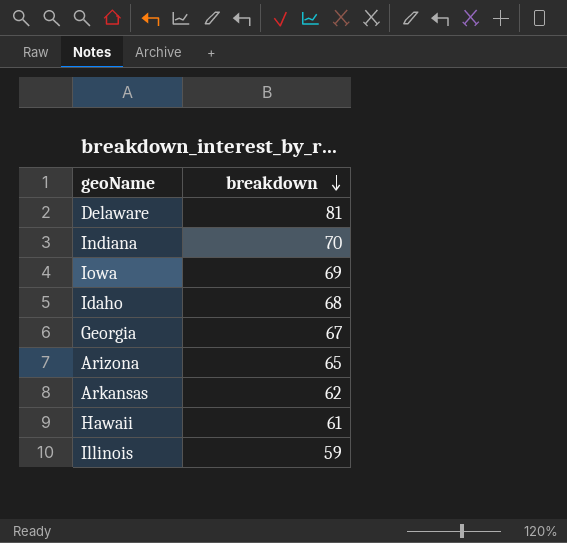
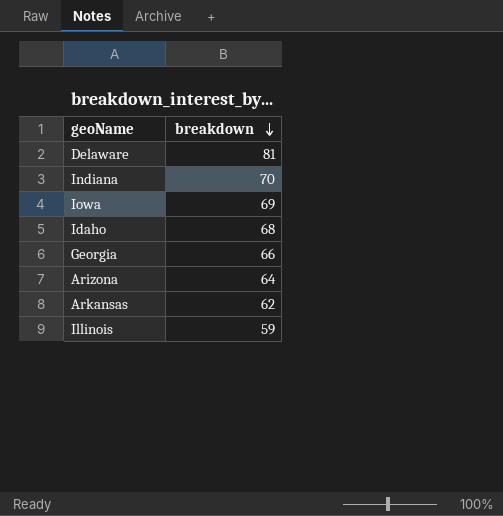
row Hawaii: 61 -> none
Georgia | breakdown: 67 -> 66
Arizona | breakdown: 65 -> 64

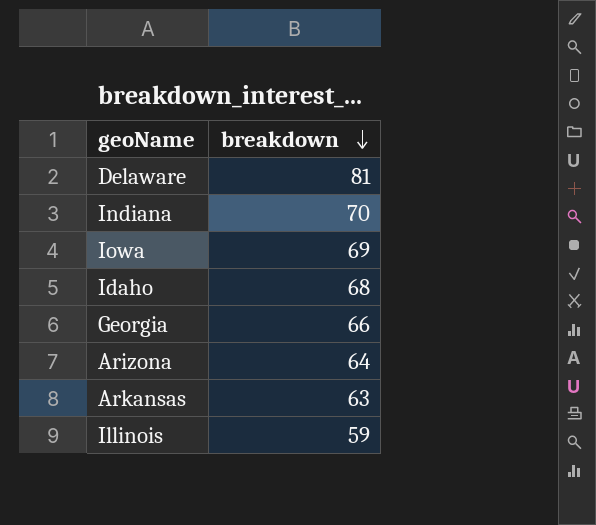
Arkansas | breakdown: 62 -> 63

